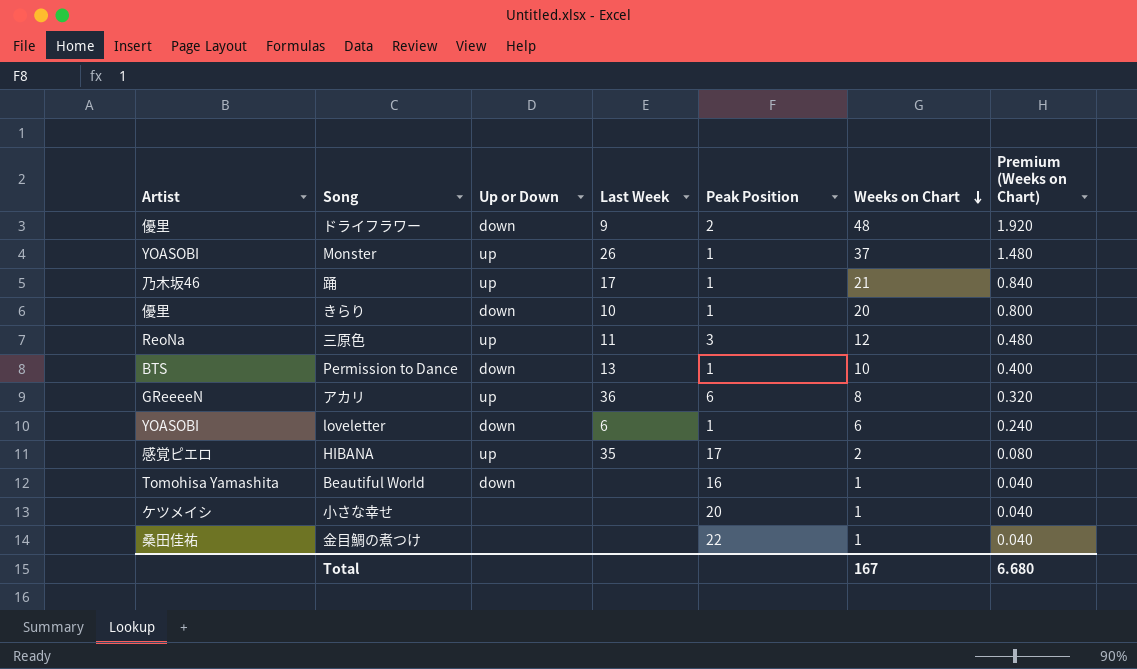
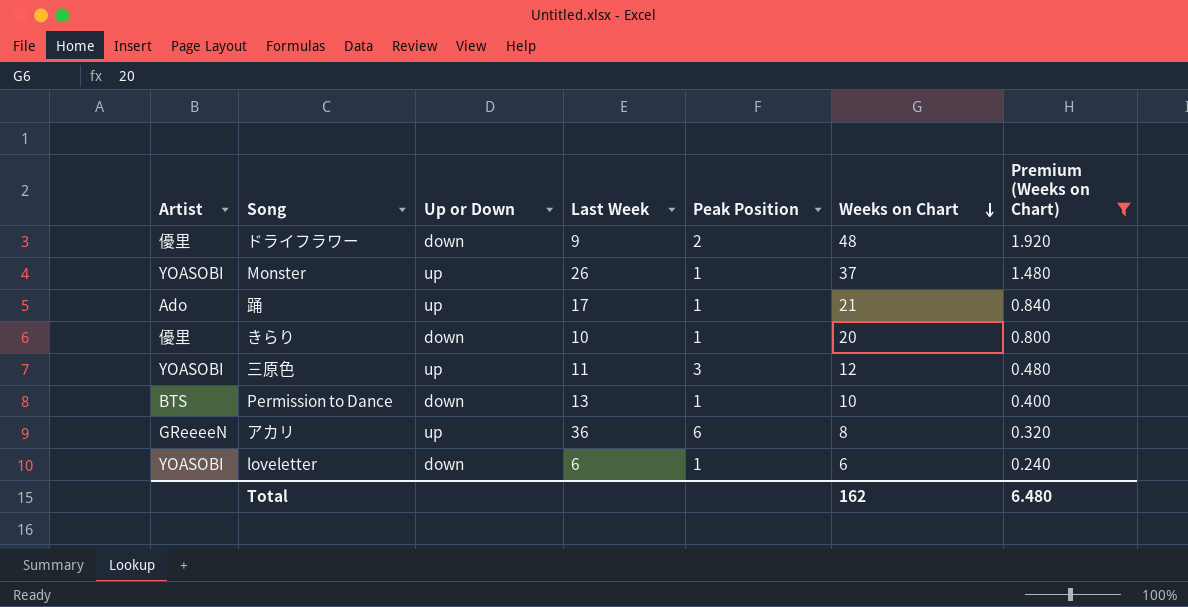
filter: none -> Premium (Weeks on Chart) >= 0.240
踊 | Artist: 乃木坂46 -> Ado
三原色 | Artist: ReoNa -> YOASOBI
Total | Weeks on Chart: 167 -> 162
Total | Premium (Weeks on Chart): 6.680 -> 6.480

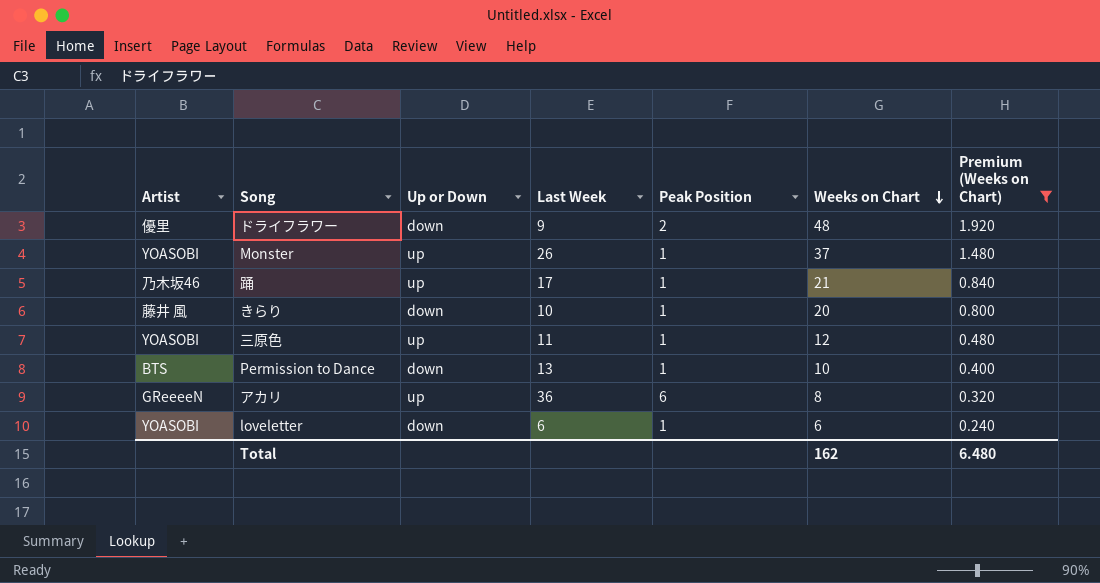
踊 | Artist: Ado -> 乃木坂46
きらり | Artist: 優里 -> 藤井 風
三原色 | Peak Position: 3 -> 1

